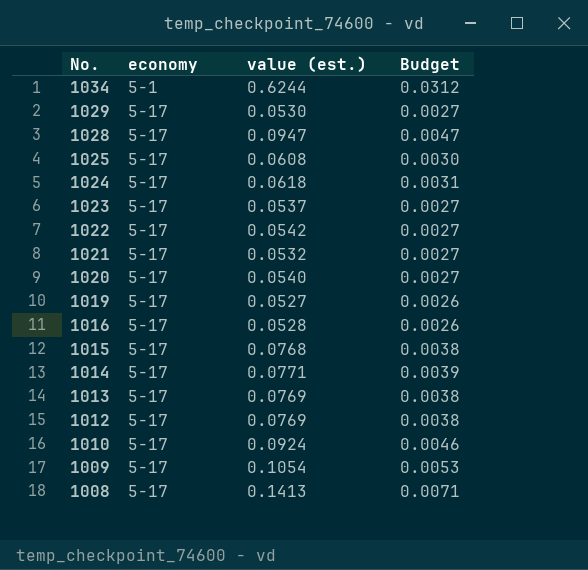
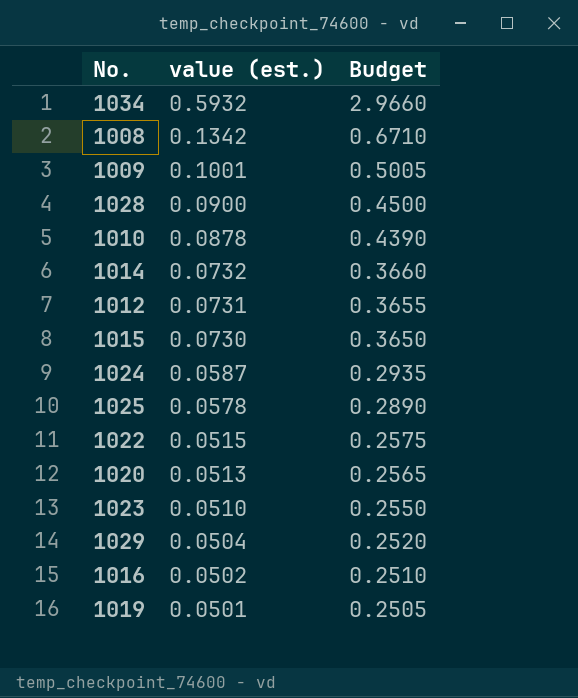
row order: No. descending -> value (est.) descending
column economy | position: 2 -> none
column Budget | formula: [value (est.)] * 0.05 -> [value (est.)] * 5
row 1021: 5-17 | 0.0532 | 0.0027 -> none
row 1013: 5-17 | 0.0769 | 0.0038 -> none
1034 | value (est.): 0.6244 -> 0.5932
1008 | value (est.): 0.1413 -> 0.1342
1009 | value (est.): 0.1054 -> 0.1001
1028 | value (est.): 0.0947 -> 0.0900
1010 | value (est.): 0.0924 -> 0.0878
1014 | value (est.): 0.0771 -> 0.0732
1012 | value (est.): 0.0769 -> 0.0731
1015 | value (est.): 0.0768 -> 0.0730
1024 | value (est.): 0.0618 -> 0.0587
1025 | value (est.): 0.0608 -> 0.0578
1022 | value (est.): 0.0542 -> 0.0515
1020 | value (est.): 0.0540 -> 0.0513
1023 | value (est.): 0.0537 -> 0.0510
1029 | value (est.): 0.0530 -> 0.0504
1016 | value (est.): 0.0528 -> 0.0502
1019 | value (est.): 0.0527 -> 0.0501

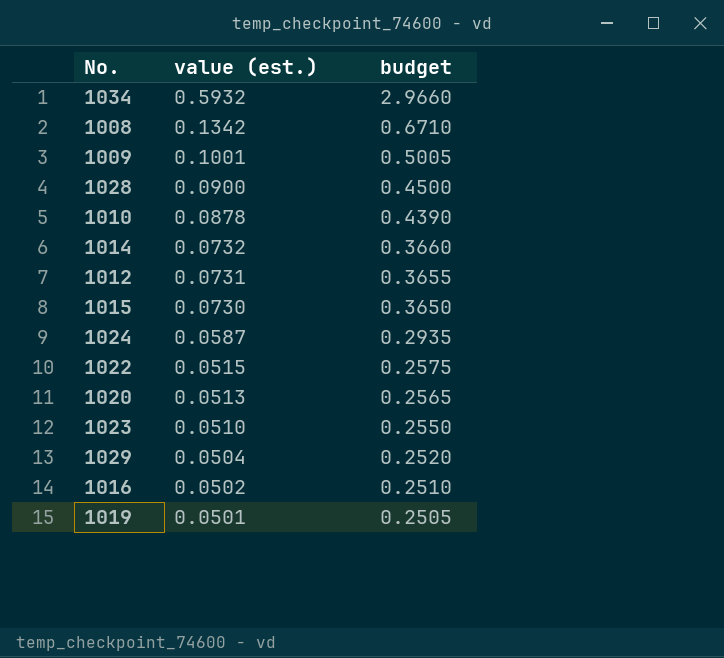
column name: Budget -> budget
row 1025: 0.0578 | 0.2890 -> none

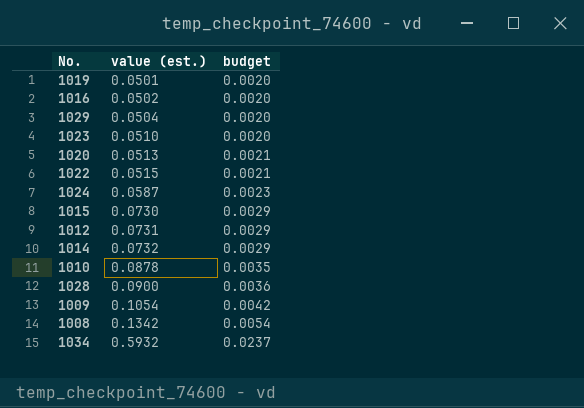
row order: value (est.) descending -> value (est.) ascending
column budget | formula: [value (est.)] * 5 -> [value (est.)] * 0.04
1009 | value (est.): 0.1001 -> 0.1054

